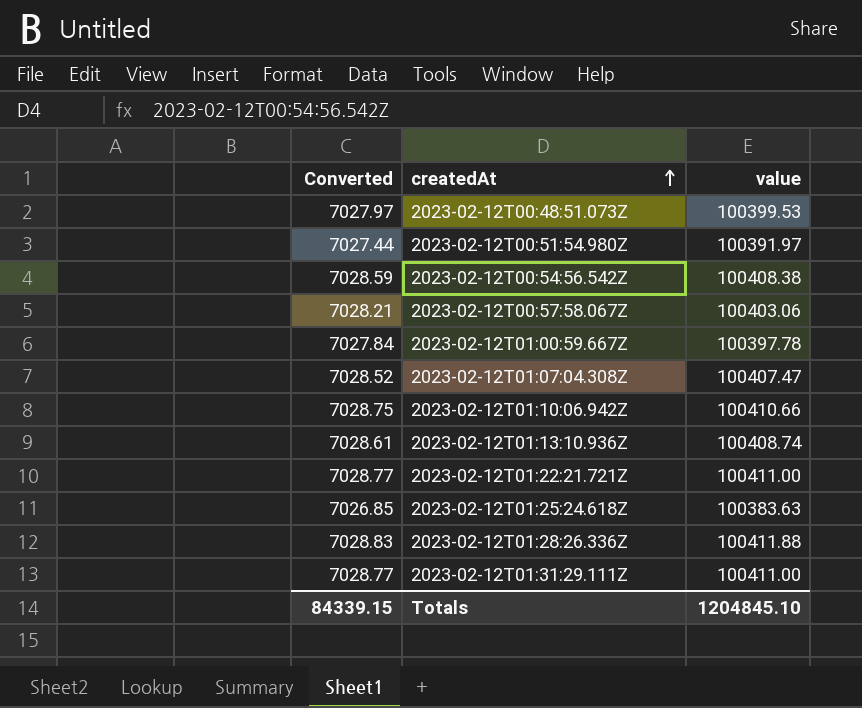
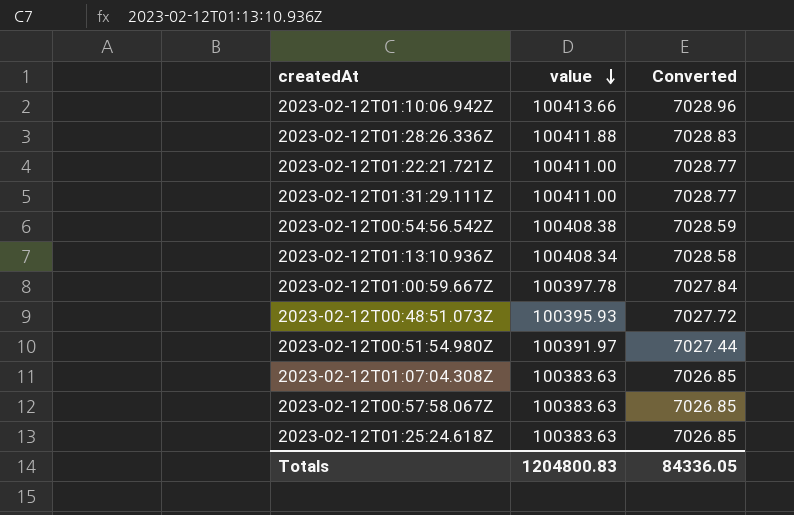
row order: createdAt ascending -> value descending
column Converted | position: 1 -> 3
2023-02-12T01:10:06.942Z | value: 100410.66 -> 100413.66
2023-02-12T01:10:06.942Z | Converted: 7028.75 -> 7028.96
2023-02-12T01:13:10.936Z | value: 100408.74 -> 100408.34
2023-02-12T01:13:10.936Z | Converted: 7028.61 -> 7028.58
2023-02-12T00:48:51.073Z | value: 100399.53 -> 100395.93
2023-02-12T00:48:51.073Z | Converted: 7027.97 -> 7027.72
2023-02-12T01:07:04.308Z | value: 100407.47 -> 100383.63
2023-02-12T01:07:04.308Z | Converted: 7028.52 -> 7026.85
2023-02-12T00:57:58.067Z | value: 100403.06 -> 100383.63
2023-02-12T00:57:58.067Z | Converted: 7028.21 -> 7026.85
Totals | value: 1204845.10 -> 1204800.83
Totals | Converted: 84339.15 -> 84336.05

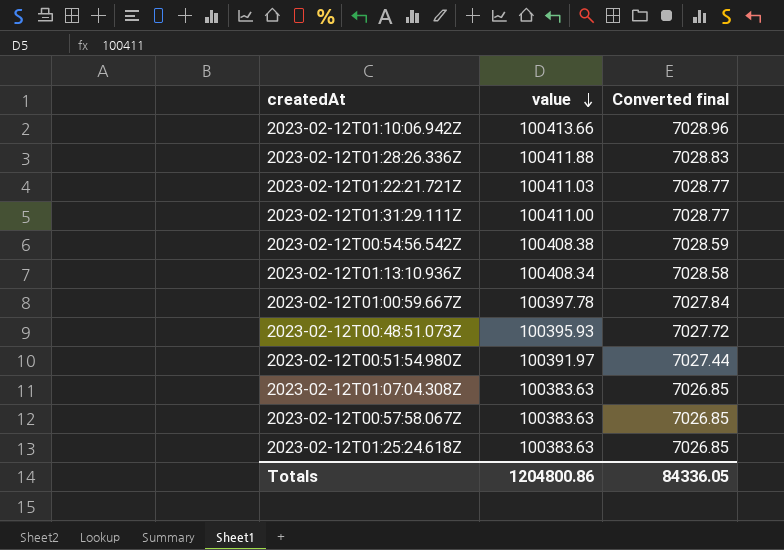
column name: Converted -> Converted final
2023-02-12T01:22:21.721Z | value: 100411.00 -> 100411.03
Totals | value: 1204800.83 -> 1204800.86

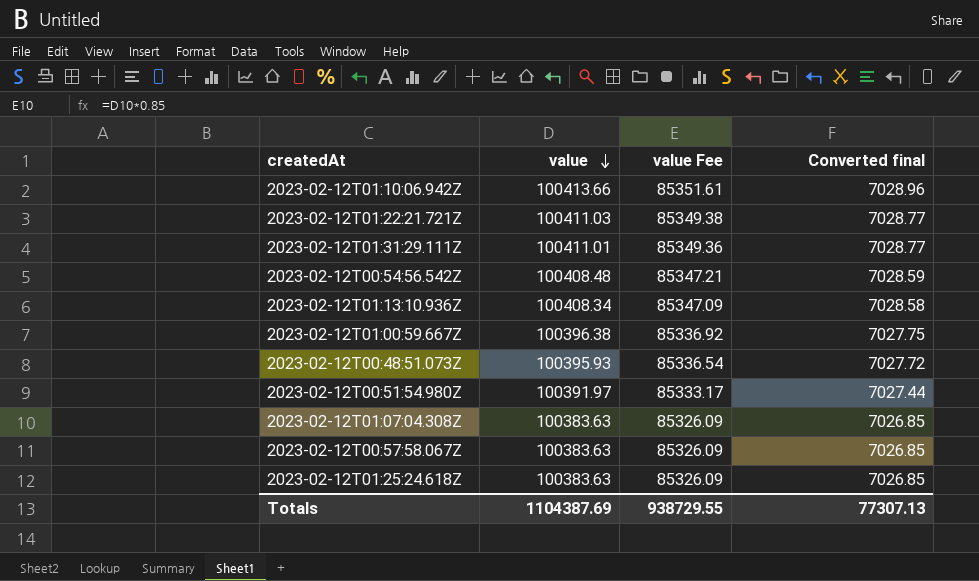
column value Fee | formula: none -> [value] * 0.85
row 2023-02-12T01:28:26.336Z: 100411.88 | 7028.83 -> none
2023-02-12T01:31:29.111Z | value: 100411.00 -> 100411.01
2023-02-12T00:54:56.542Z | value: 100408.38 -> 100408.48
2023-02-12T01:00:59.667Z | value: 100397.78 -> 100396.38
2023-02-12T01:00:59.667Z | Converted final: 7027.84 -> 7027.75
Totals | value: 1204800.86 -> 1104387.69
Totals | Converted final: 84336.05 -> 77307.13

